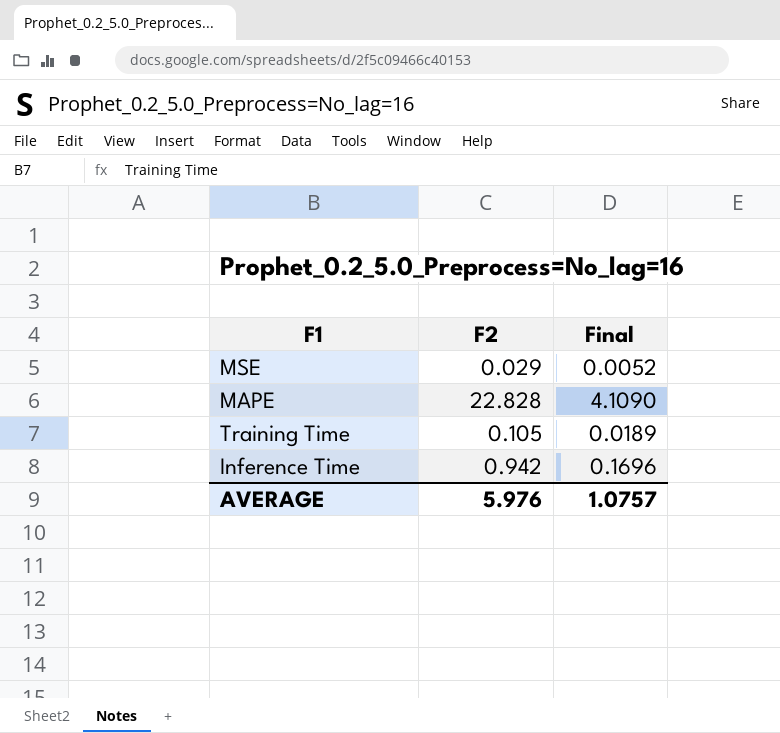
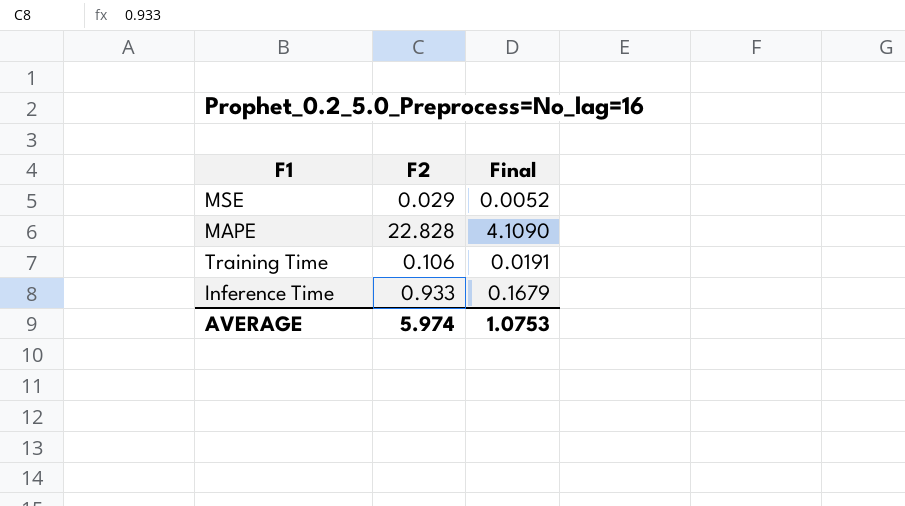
Training Time | F2: 0.105 -> 0.106
Training Time | Final: 0.0189 -> 0.0191
Inference Time | F2: 0.942 -> 0.933
Inference Time | Final: 0.1696 -> 0.1679
AVERAGE | F2: 5.976 -> 5.974
AVERAGE | Final: 1.0757 -> 1.0753

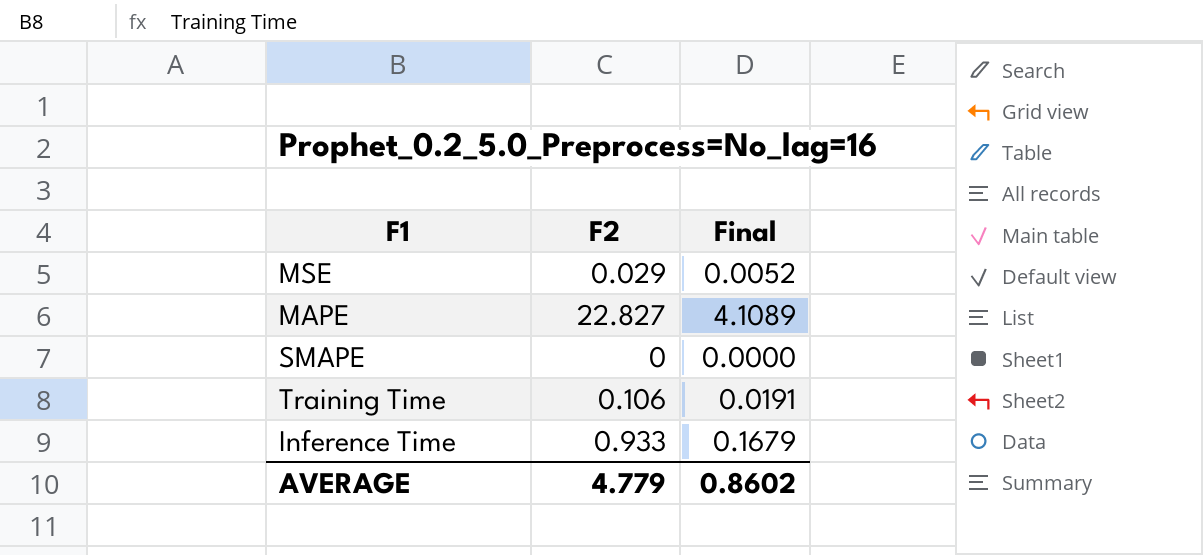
MAPE | F2: 22.828 -> 22.827
MAPE | Final: 4.1090 -> 4.1089
row SMAPE: none -> 0 | 0.0000
AVERAGE | F2: 5.974 -> 4.779
AVERAGE | Final: 1.0753 -> 0.8602

